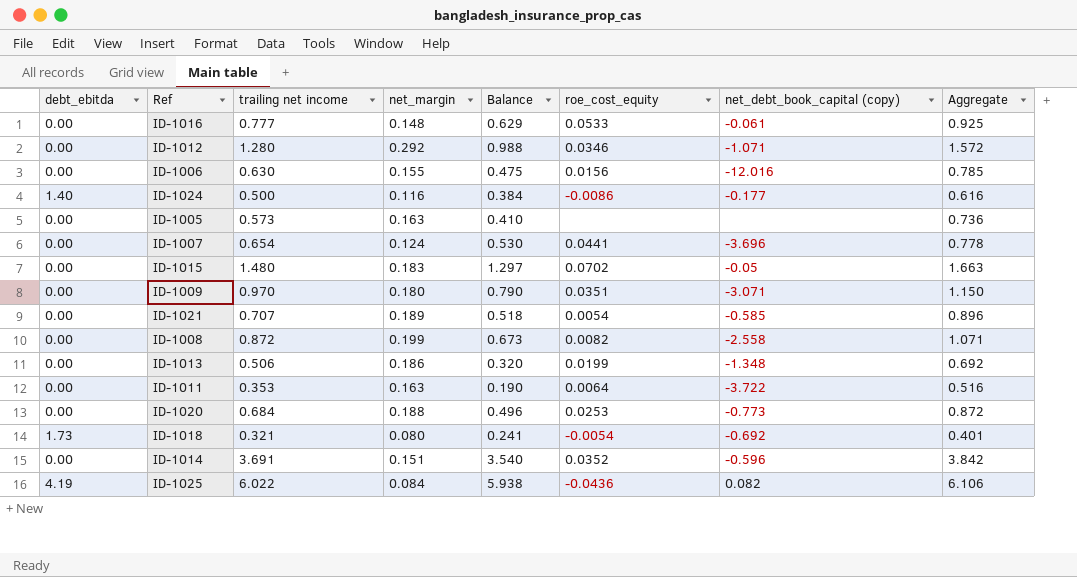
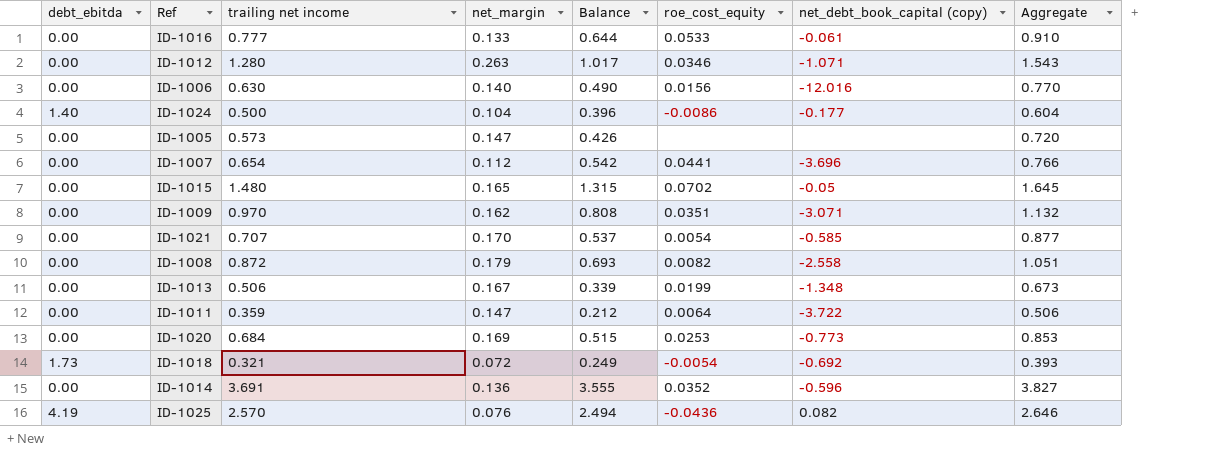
ID-1016 | net_margin: 0.148 -> 0.133
ID-1016 | Balance: 0.629 -> 0.644
ID-1016 | Aggregate: 0.925 -> 0.910
ID-1012 | net_margin: 0.292 -> 0.263
ID-1012 | Balance: 0.988 -> 1.017
ID-1012 | Aggregate: 1.572 -> 1.543
ID-1006 | net_margin: 0.155 -> 0.140
ID-1006 | Balance: 0.475 -> 0.490
ID-1006 | Aggregate: 0.785 -> 0.770
ID-1024 | net_margin: 0.116 -> 0.104
ID-1024 | Balance: 0.384 -> 0.396
ID-1024 | Aggregate: 0.616 -> 0.604
ID-1005 | net_margin: 0.163 -> 0.147
ID-1005 | Balance: 0.410 -> 0.426
ID-1005 | Aggregate: 0.736 -> 0.720
ID-1007 | net_margin: 0.124 -> 0.112
ID-1007 | Balance: 0.530 -> 0.542
ID-1007 | Aggregate: 0.778 -> 0.766
ID-1015 | net_margin: 0.183 -> 0.165
ID-1015 | Balance: 1.297 -> 1.315
ID-1015 | Aggregate: 1.663 -> 1.645
ID-1009 | net_margin: 0.180 -> 0.162
ID-1009 | Balance: 0.790 -> 0.808
ID-1009 | Aggregate: 1.150 -> 1.132
ID-1021 | net_margin: 0.189 -> 0.170
ID-1021 | Balance: 0.518 -> 0.537
ID-1021 | Aggregate: 0.896 -> 0.877
ID-1008 | net_margin: 0.199 -> 0.179
ID-1008 | Balance: 0.673 -> 0.693
ID-1008 | Aggregate: 1.071 -> 1.051
ID-1013 | net_margin: 0.186 -> 0.167
ID-1013 | Balance: 0.320 -> 0.339
ID-1013 | Aggregate: 0.692 -> 0.673
ID-1011 | trailing net income: 0.353 -> 0.359
ID-1011 | net_margin: 0.163 -> 0.147
ID-1011 | Balance: 0.190 -> 0.212
ID-1011 | Aggregate: 0.516 -> 0.506
ID-1020 | net_margin: 0.188 -> 0.169
ID-1020 | Balance: 0.496 -> 0.515
ID-1020 | Aggregate: 0.872 -> 0.853
ID-1018 | net_margin: 0.080 -> 0.072
ID-1018 | Balance: 0.241 -> 0.249
ID-1018 | Aggregate: 0.401 -> 0.393
ID-1014 | net_margin: 0.151 -> 0.136
ID-1014 | Balance: 3.540 -> 3.555
ID-1014 | Aggregate: 3.842 -> 3.827
ID-1025 | trailing net income: 6.022 -> 2.570
ID-1025 | net_margin: 0.084 -> 0.076
ID-1025 | Balance: 5.938 -> 2.494
ID-1025 | Aggregate: 6.106 -> 2.646

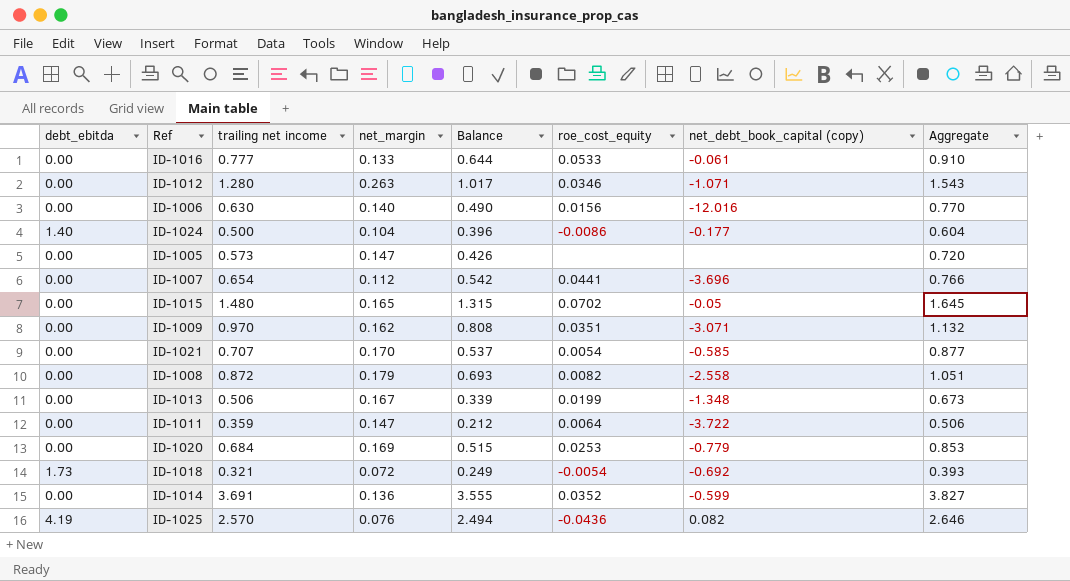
ID-1020 | net_debt_book_capital (copy): -0.773 -> -0.779
ID-1014 | net_debt_book_capital (copy): -0.596 -> -0.599

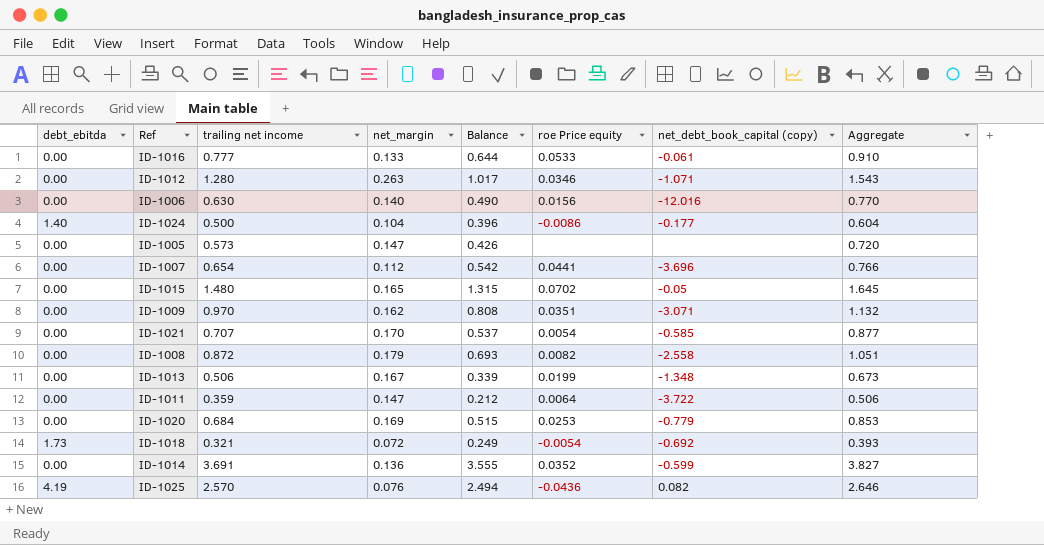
column name: roe_cost_equity -> roe Price equity

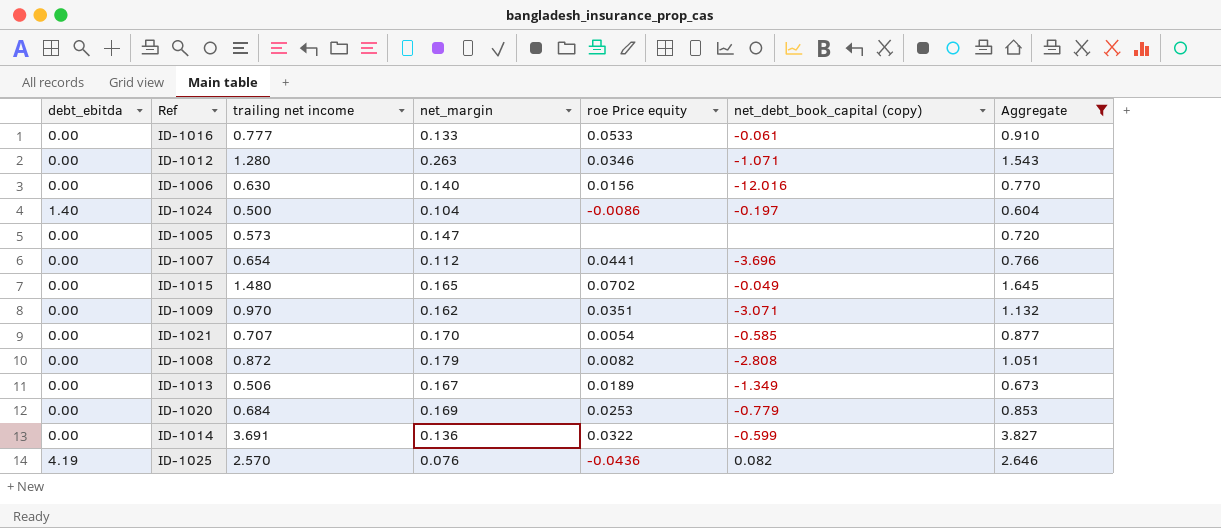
filter: none -> Aggregate >= 0.604
column Balance | formula: [trailing net income] - [net_margin] -> none
ID-1024 | net_debt_book_capital (copy): -0.177 -> -0.197
ID-1015 | net_debt_book_capital (copy): -0.05 -> -0.049
ID-1008 | net_debt_book_capital (copy): -2.558 -> -2.808
ID-1013 | roe Price equity: 0.0199 -> 0.0189
ID-1013 | net_debt_book_capital (copy): -1.348 -> -1.349
ID-1014 | roe Price equity: 0.0352 -> 0.0322

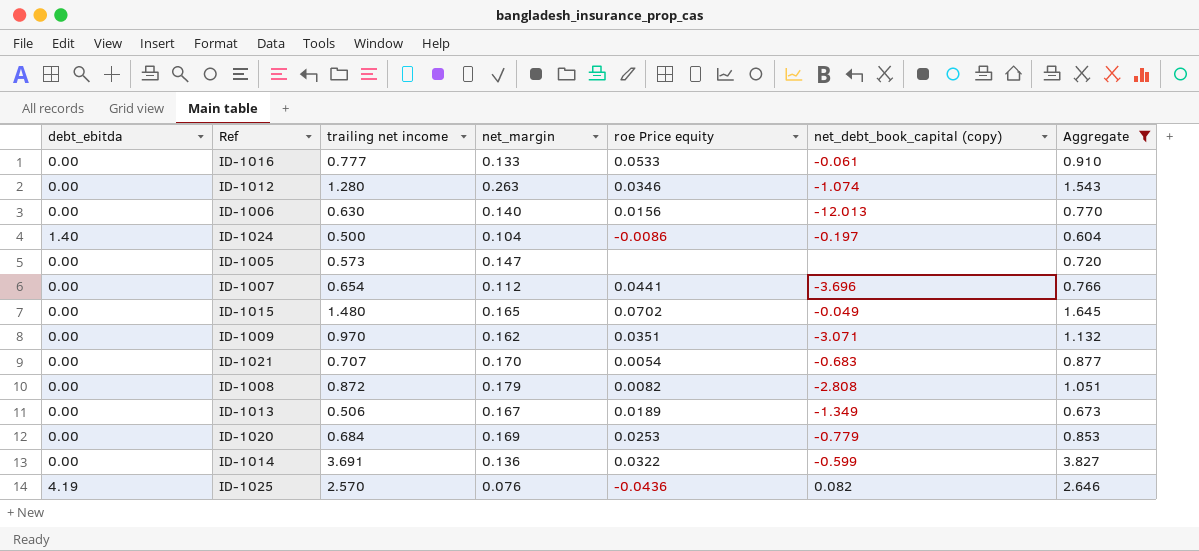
ID-1012 | net_debt_book_capital (copy): -1.071 -> -1.074
ID-1006 | net_debt_book_capital (copy): -12.016 -> -12.013
ID-1021 | net_debt_book_capital (copy): -0.585 -> -0.683

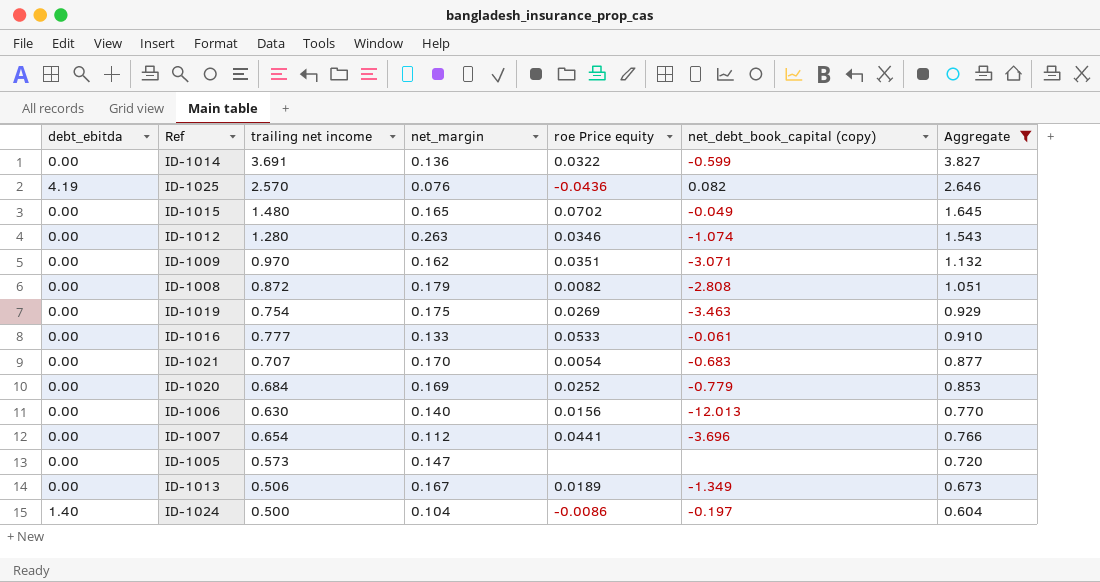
row order: none -> Aggregate descending
row ID-1019: none -> 0.00 | 0.754 | 0.175 | 0.0269 | -3.463 | 0.929
ID-1020 | roe Price equity: 0.0253 -> 0.0252

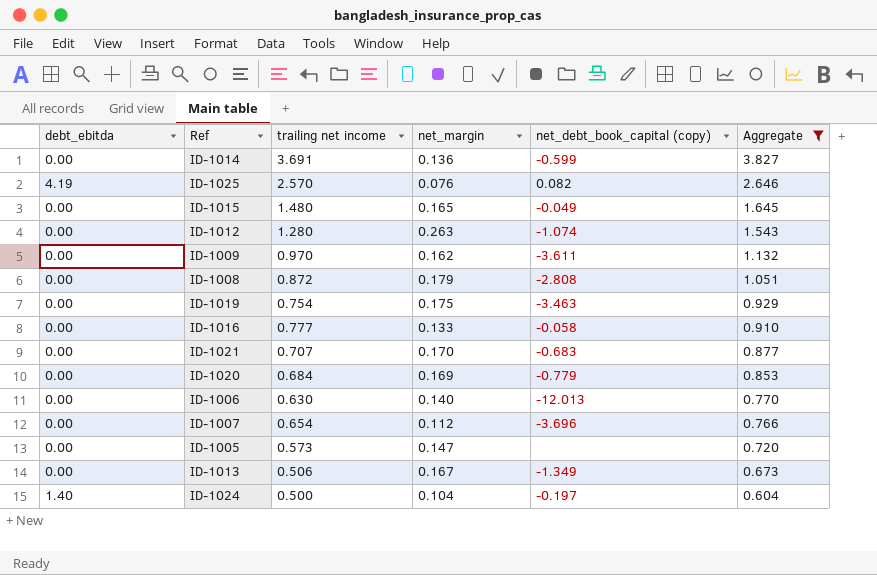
column roe Price equity | position: 5 -> none
ID-1009 | net_debt_book_capital (copy): -3.071 -> -3.611
ID-1016 | net_debt_book_capital (copy): -0.061 -> -0.058

